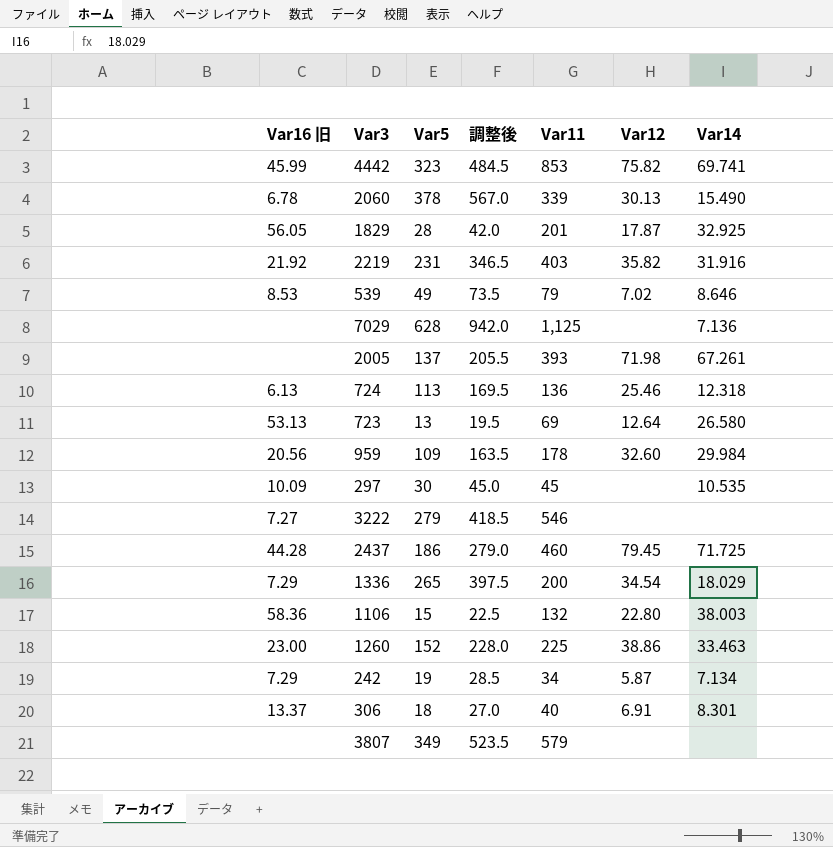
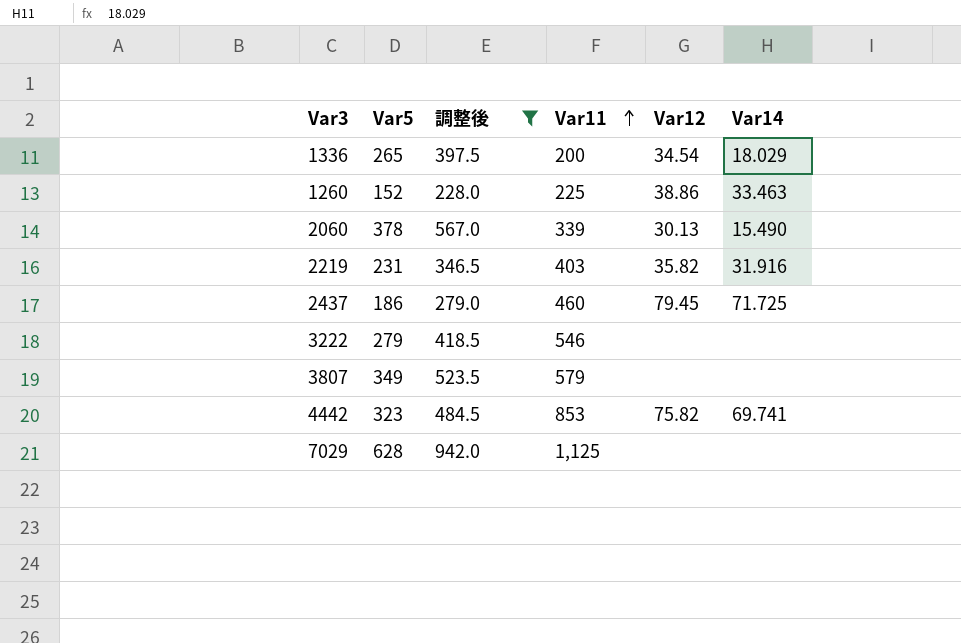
filter: none -> 調整後 >= 228.0
row order: none -> Var11 ascending
column Var16 旧 | position: 1 -> none
7029 | Var14: 7.136 -> none

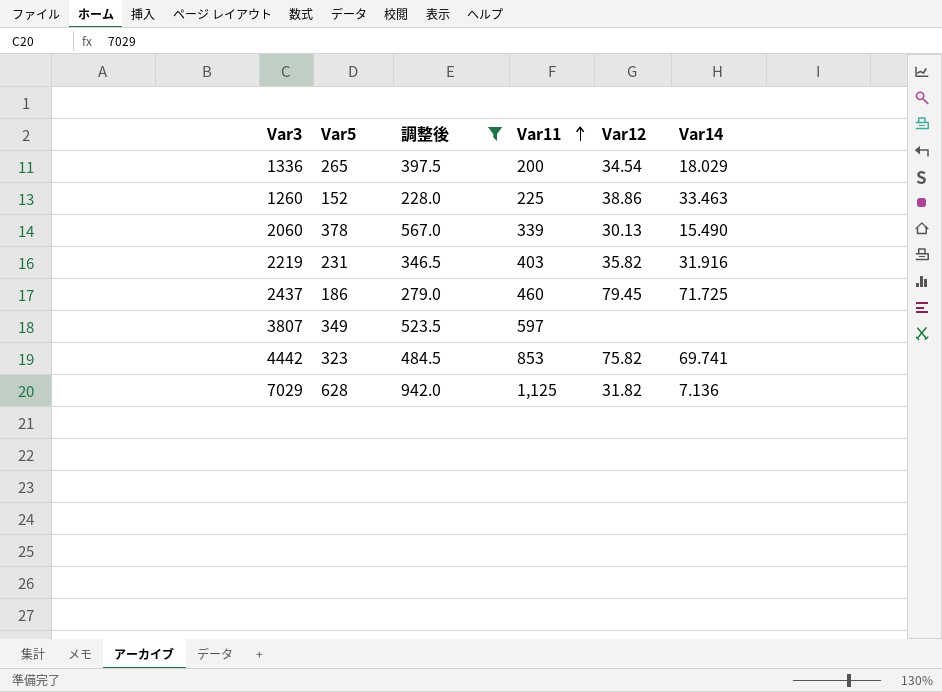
row 3222: 279 | 418.5 | 546 | none | none -> none
3807 | Var11: 579 -> 597
7029 | Var12: none -> 31.82
7029 | Var14: none -> 7.136

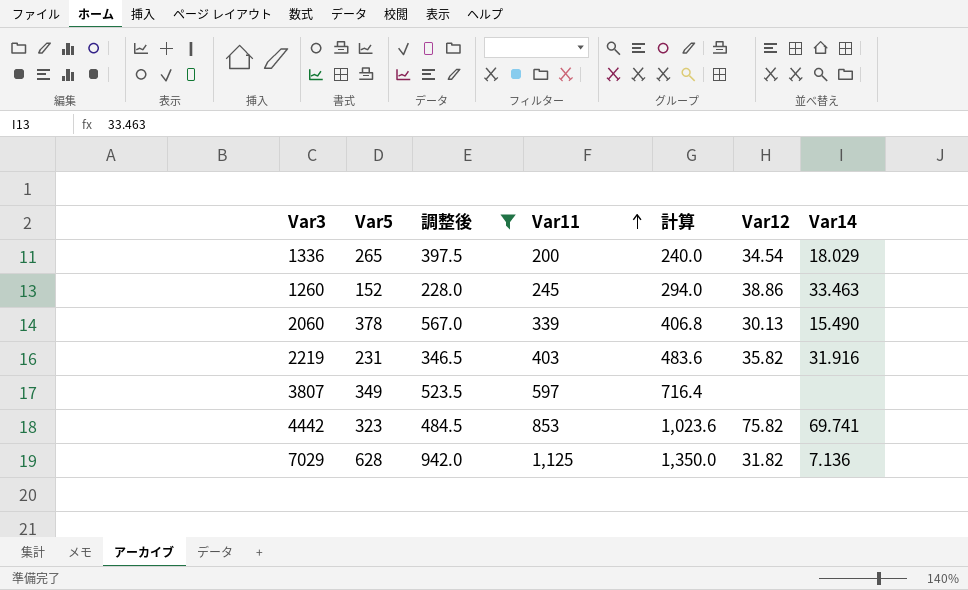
column 計算 | formula: none -> [Var11] * 1.2
row 2437: 186 | 279.0 | 460 | 79.45 | 71.725 -> none
1260 | Var11: 225 -> 245

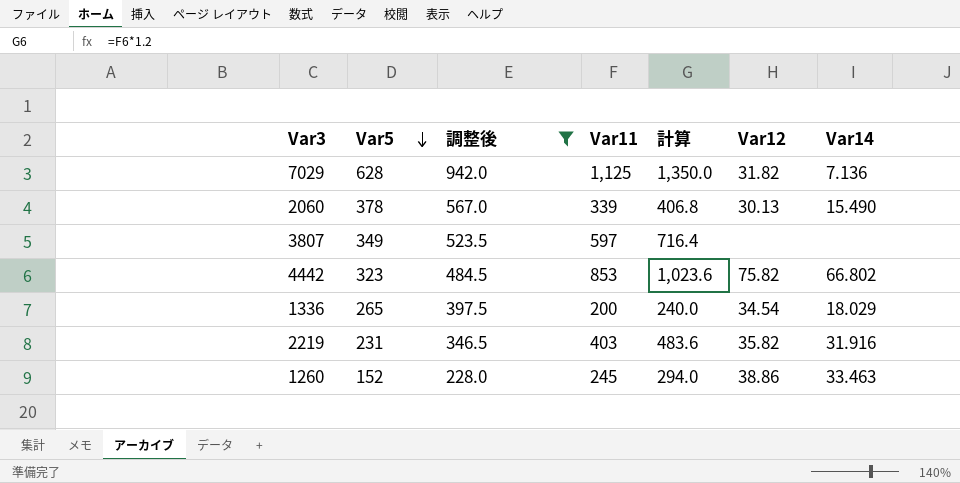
row order: Var11 ascending -> Var5 descending
4442 | Var14: 69.741 -> 66.802

